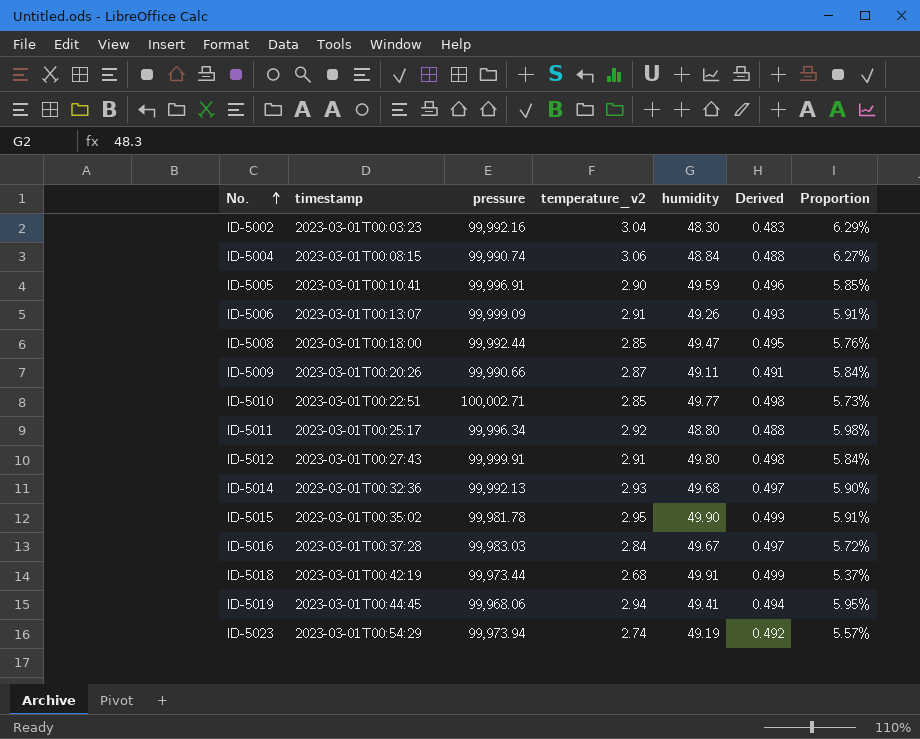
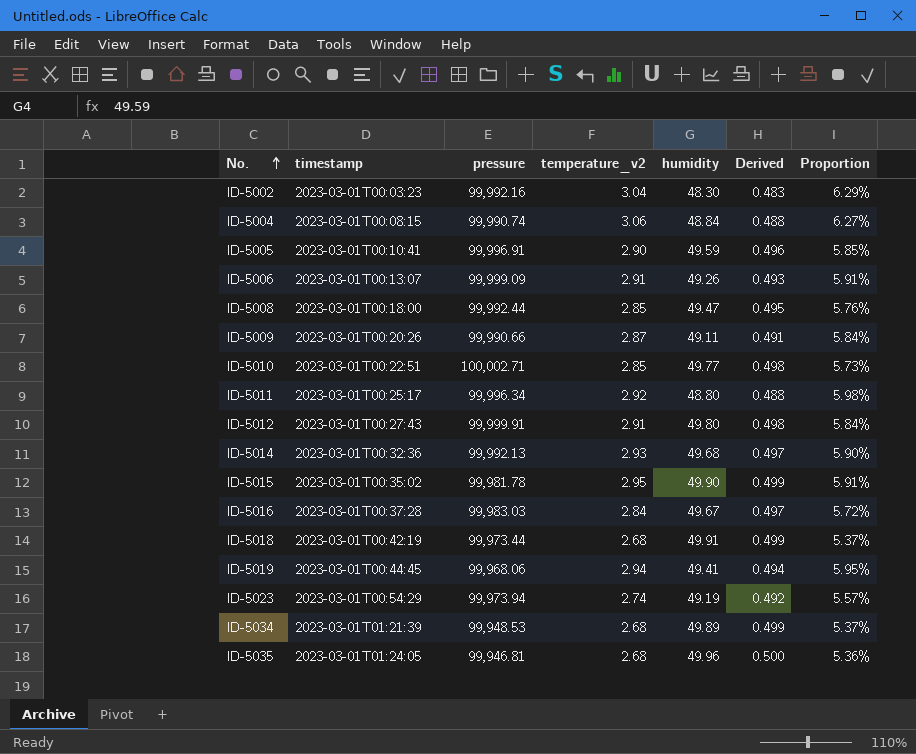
row ID-5034: none -> 2023-03-01T01:21:39 | 99,948.53 | 2.68 | 49.89 | 0.499 | 5.37%
row ID-5035: none -> 2023-03-01T01:24:05 | 99,946.81 | 2.68 | 49.96 | 0.500 | 5.36%

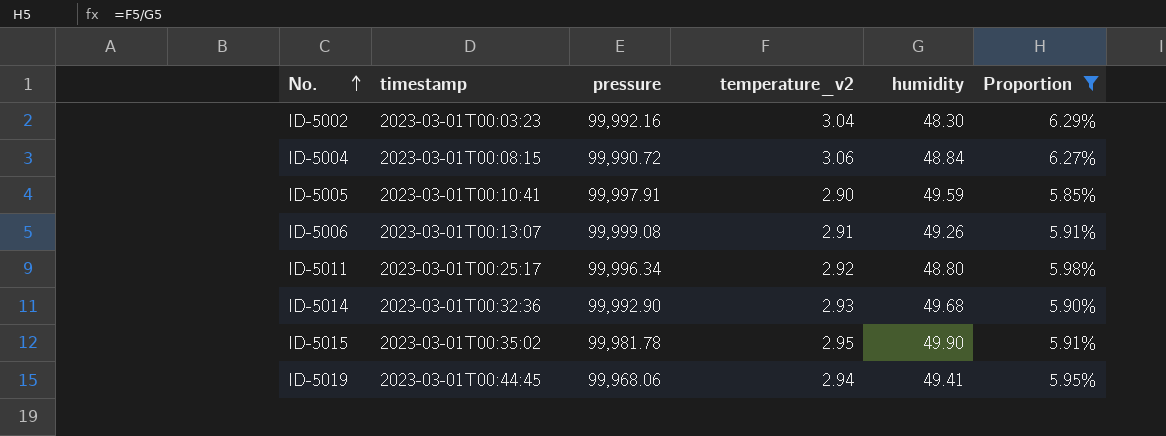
filter: none -> Proportion >= 5.85%
column Derived | formula: [humidity] * 0.01 -> none
ID-5004 | pressure: 99,990.74 -> 99,990.72
ID-5005 | pressure: 99,996.91 -> 99,997.91
ID-5006 | pressure: 99,999.09 -> 99,999.08
ID-5014 | pressure: 99,992.13 -> 99,992.90

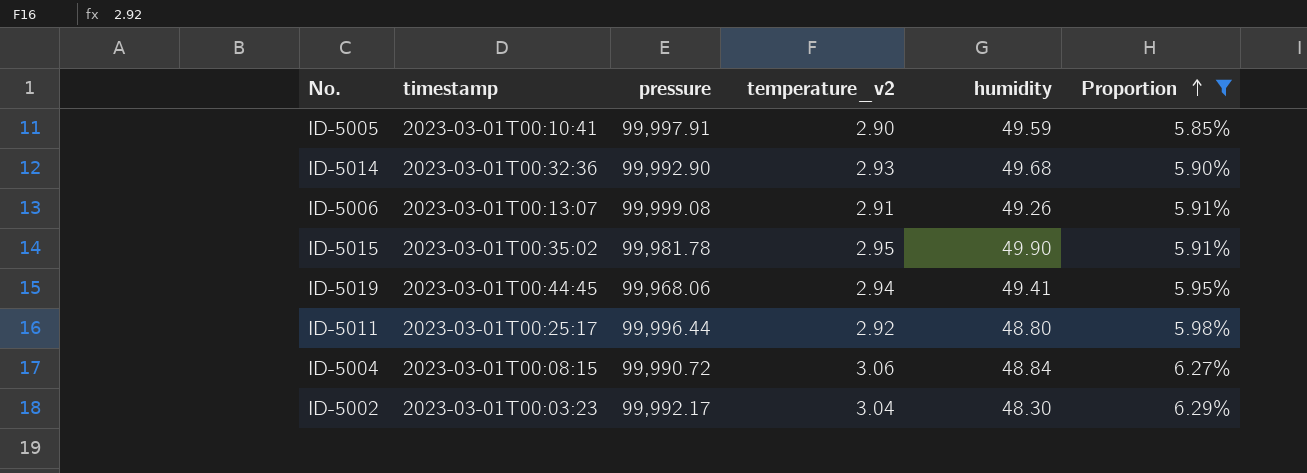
row order: No. ascending -> Proportion ascending
ID-5011 | pressure: 99,996.34 -> 99,996.44
ID-5002 | pressure: 99,992.16 -> 99,992.17

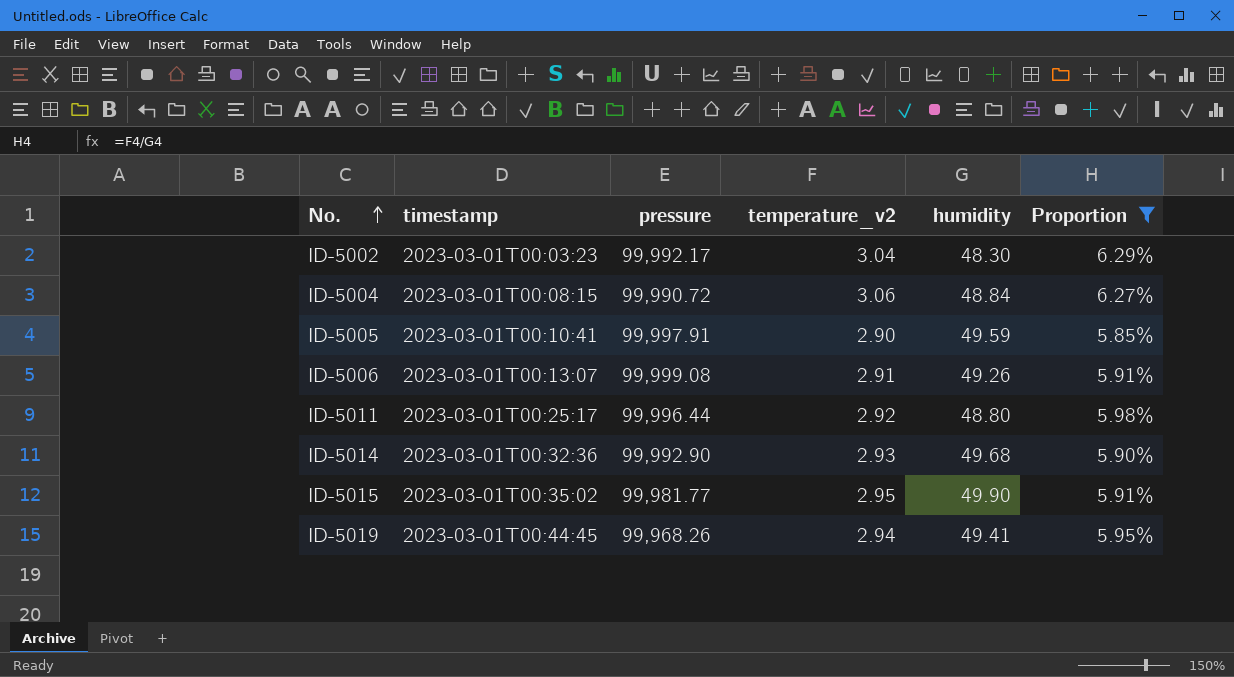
row order: Proportion ascending -> No. ascending
ID-5015 | pressure: 99,981.78 -> 99,981.77
ID-5019 | pressure: 99,968.06 -> 99,968.26

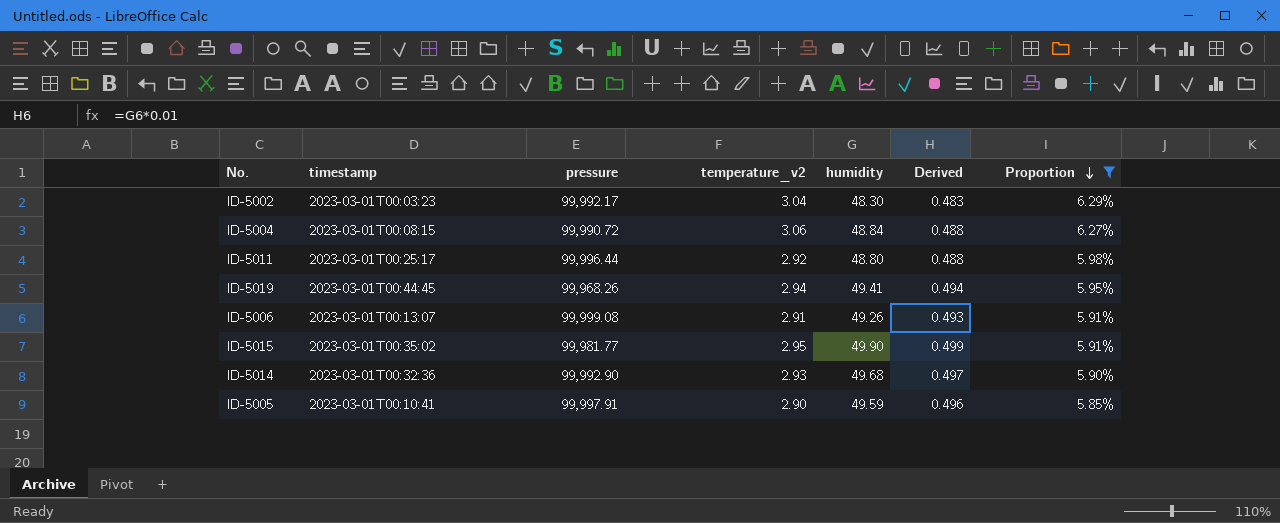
row order: No. ascending -> Proportion descending
column Derived | formula: none -> [humidity] * 0.01

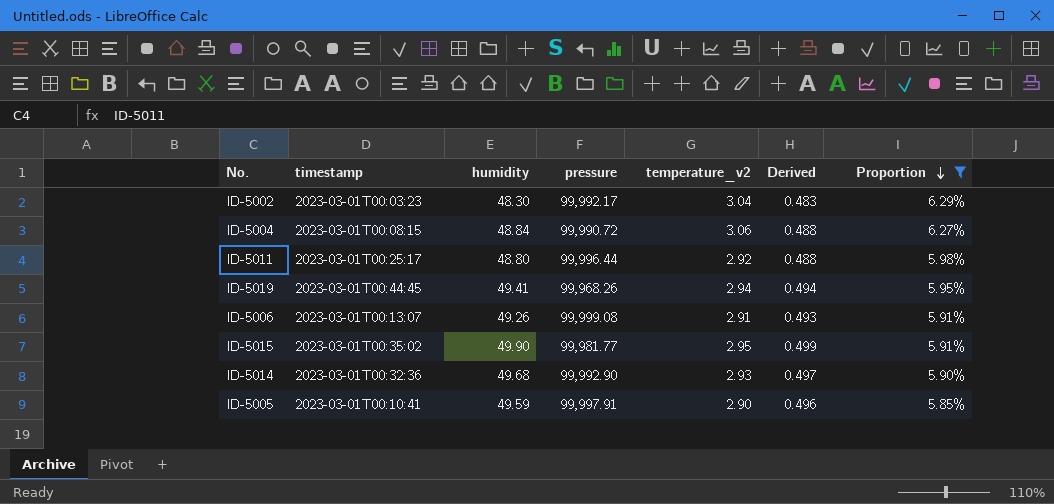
column humidity | position: 5 -> 3

